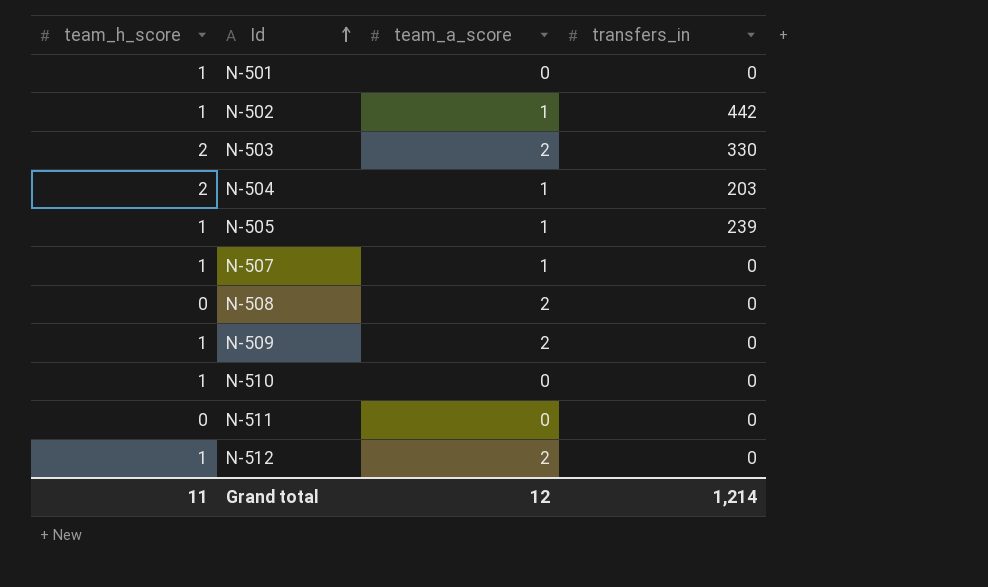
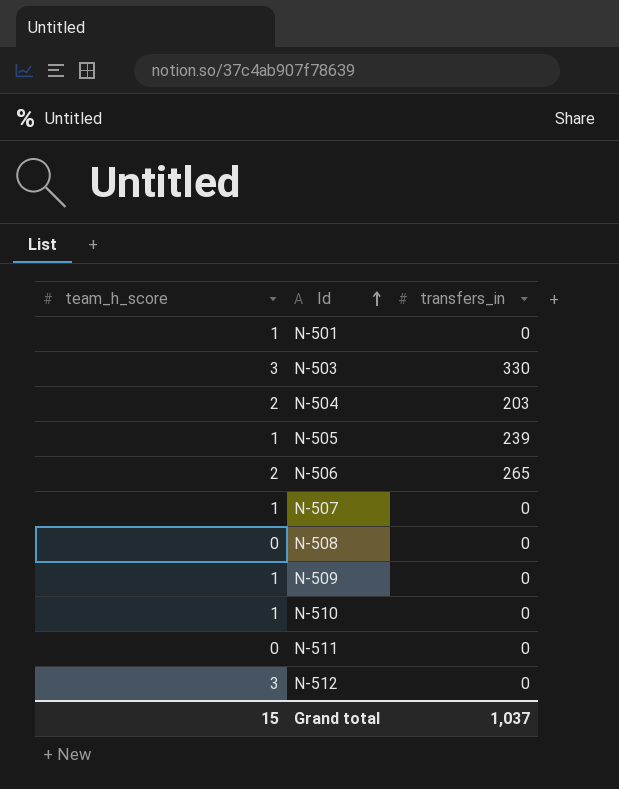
column team_a_score | position: 3 -> none
row N-502: 1 | 1 | 442 -> none
N-503 | team_h_score: 2 -> 3
row N-506: none -> 2 | 265
N-512 | team_h_score: 1 -> 3
Grand total | team_h_score: 11 -> 15
Grand total | transfers_in: 1,214 -> 1,037

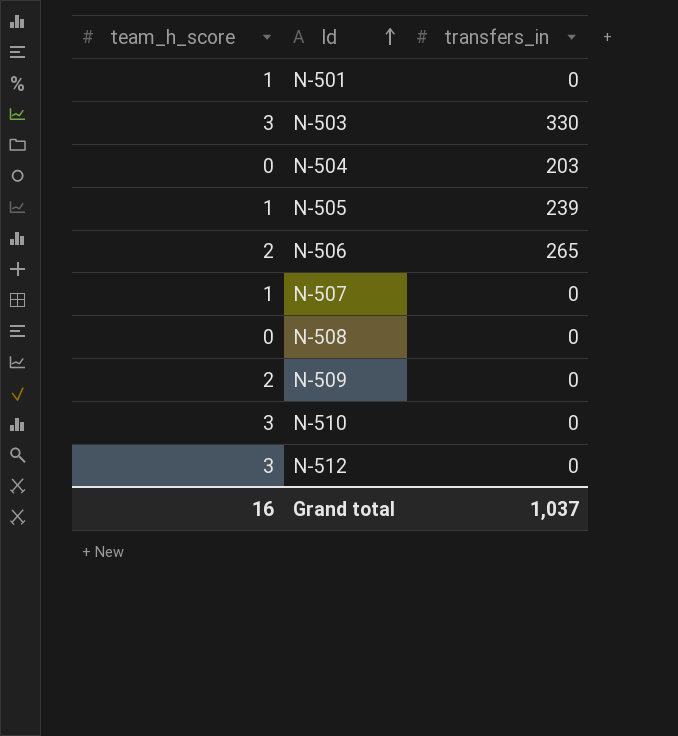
row N-511: 0 | 0 -> none
N-504 | team_h_score: 2 -> 0
N-509 | team_h_score: 1 -> 2
N-510 | team_h_score: 1 -> 3
Grand total | team_h_score: 15 -> 16

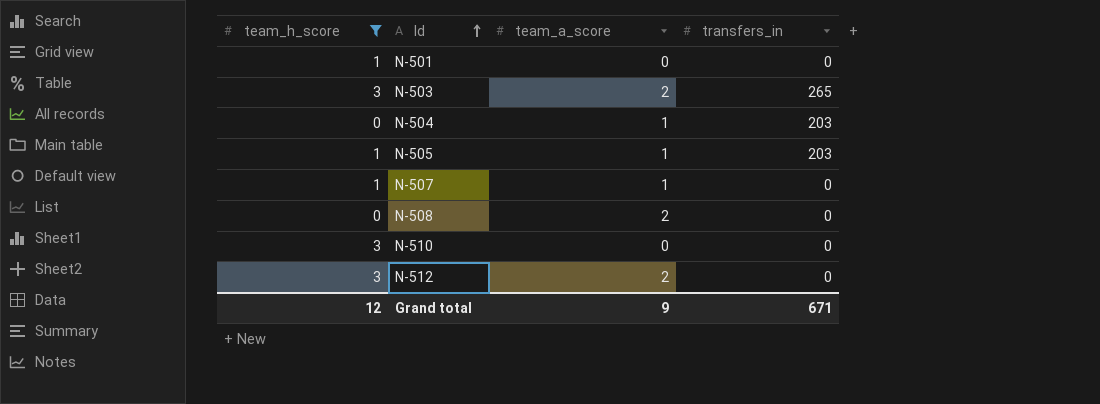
filter: none -> team_h_score != 2
column team_a_score | position: none -> 3
N-503 | transfers_in: 330 -> 265
N-505 | transfers_in: 239 -> 203
Grand total | team_h_score: 16 -> 12
Grand total | transfers_in: 1,037 -> 671

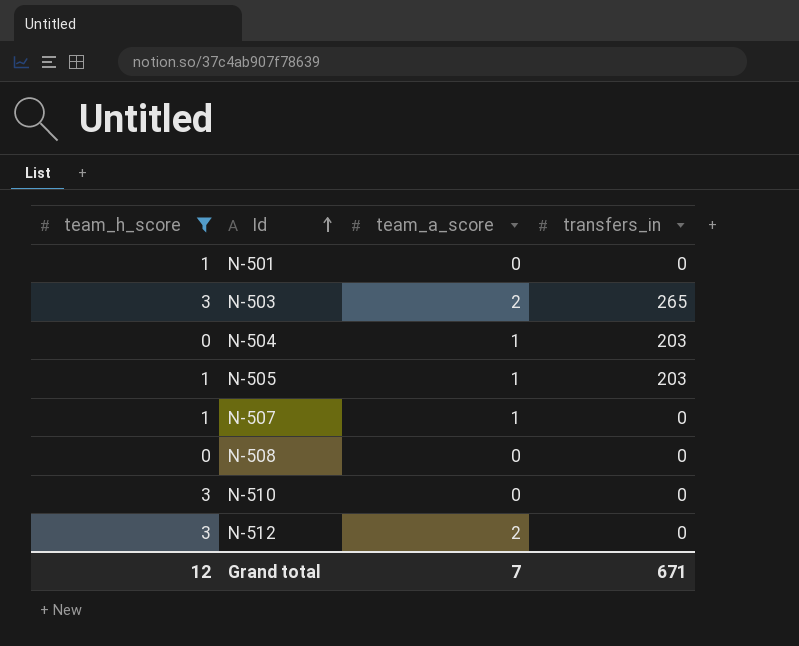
N-508 | team_a_score: 2 -> 0
Grand total | team_a_score: 9 -> 7

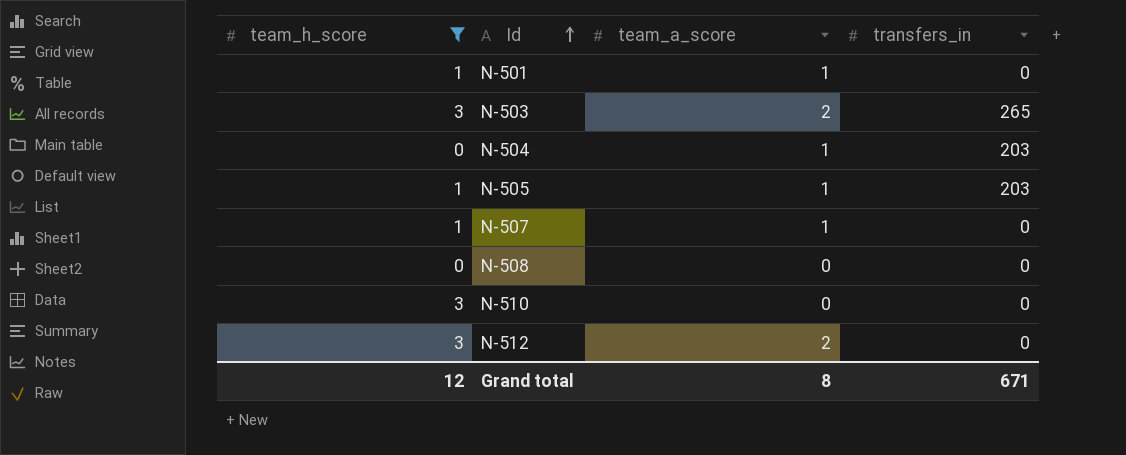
N-501 | team_a_score: 0 -> 1
Grand total | team_a_score: 7 -> 8

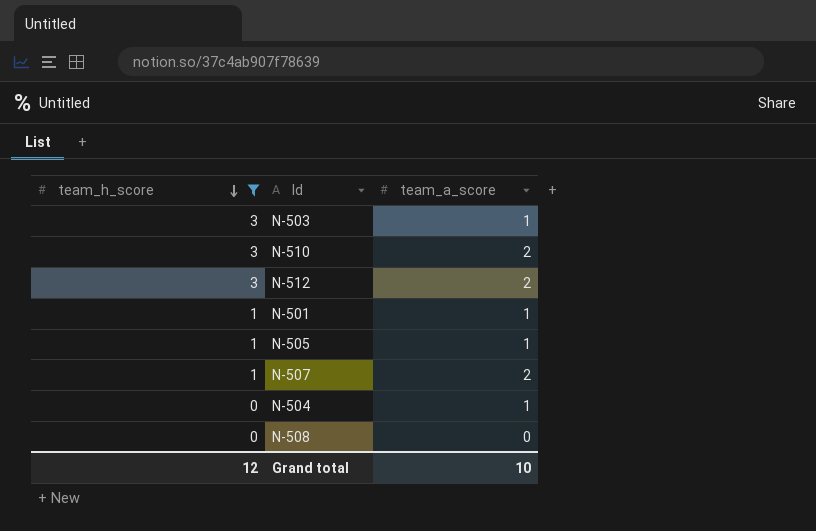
row order: Id ascending -> team_h_score descending
column transfers_in | position: 4 -> none
N-503 | team_a_score: 2 -> 1
N-510 | team_a_score: 0 -> 2
N-507 | team_a_score: 1 -> 2
Grand total | team_a_score: 8 -> 10

